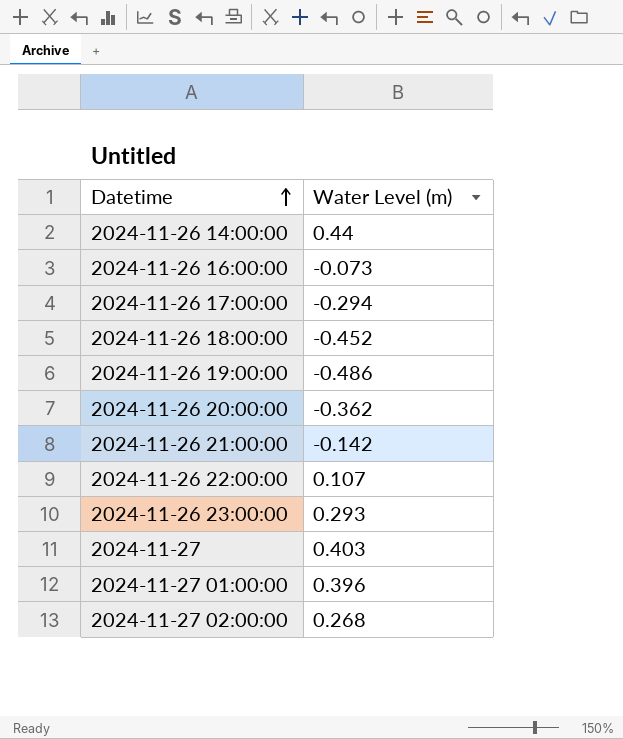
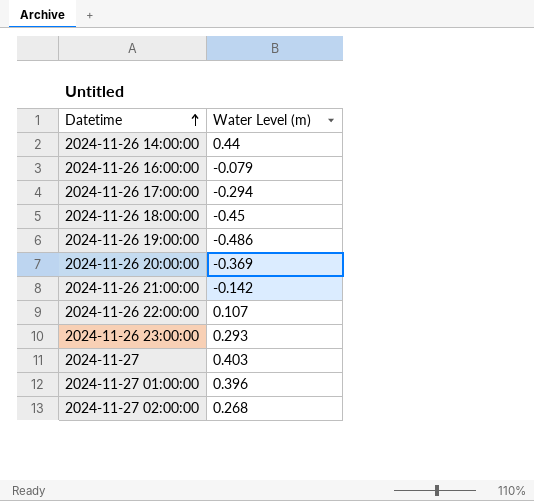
2024-11-26 16:00:00 | Water Level (m): -0.073 -> -0.079
2024-11-26 18:00:00 | Water Level (m): -0.452 -> -0.45
2024-11-26 20:00:00 | Water Level (m): -0.362 -> -0.369

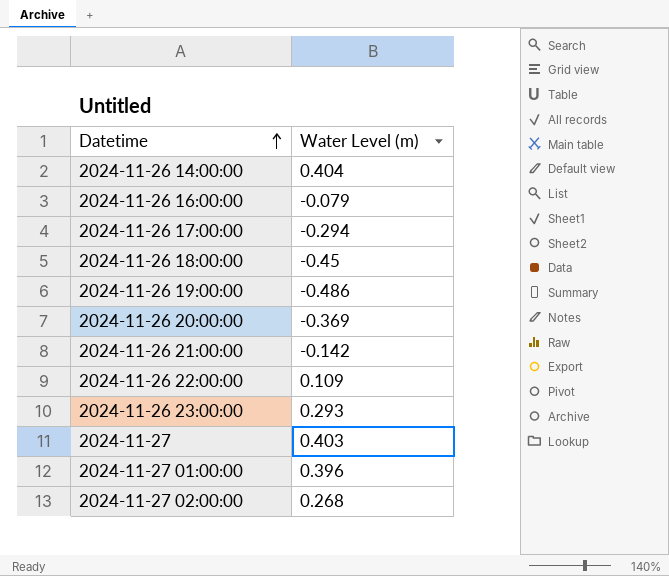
2024-11-26 14:00:00 | Water Level (m): 0.44 -> 0.404
2024-11-26 22:00:00 | Water Level (m): 0.107 -> 0.109

